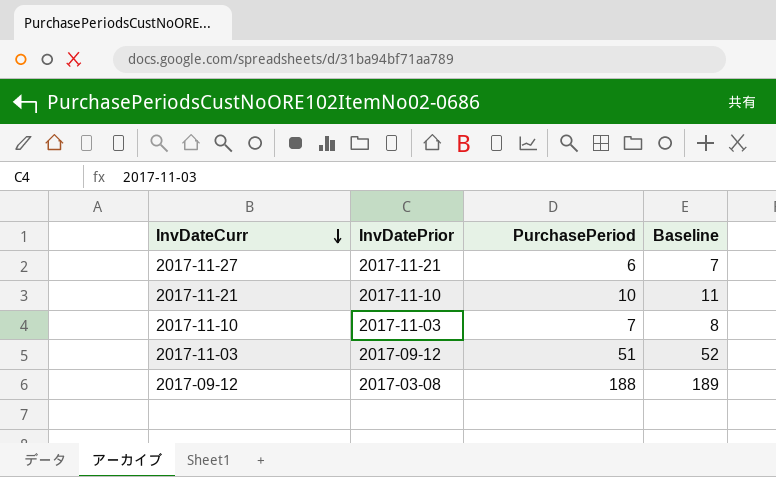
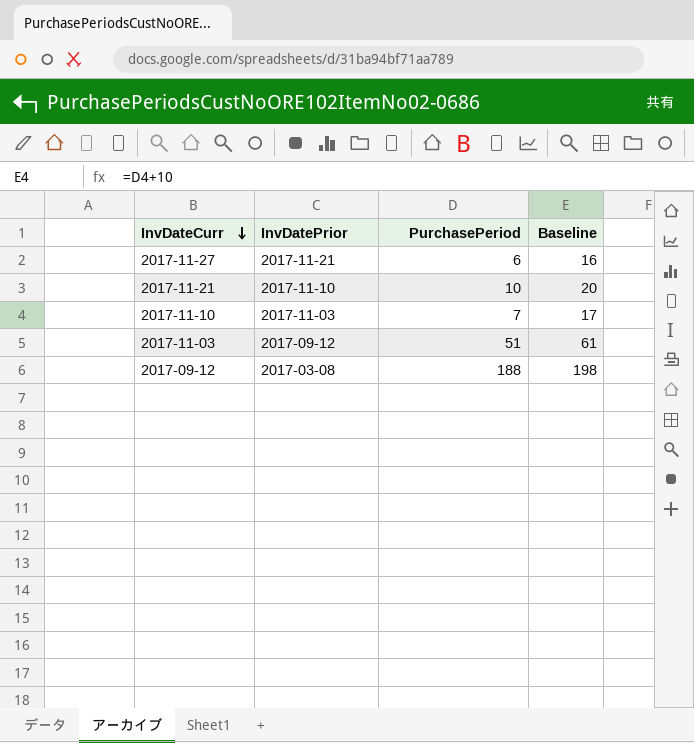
column Baseline | formula: [PurchasePeriod] + 1 -> [PurchasePeriod] + 10

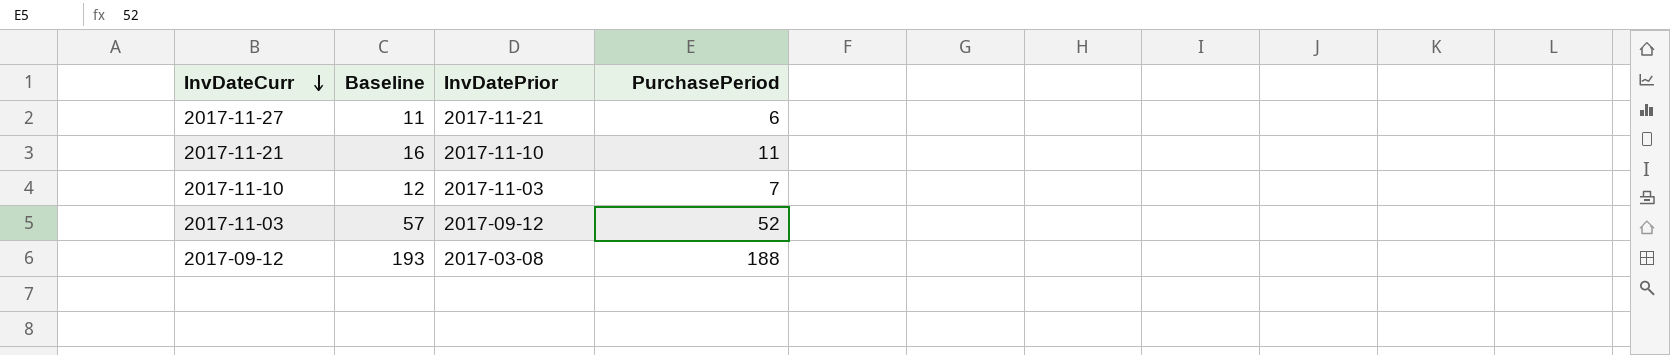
column Baseline | formula: [PurchasePeriod] + 10 -> [PurchasePeriod] + 5
column Baseline | position: 4 -> 2
2017-11-21 | PurchasePeriod: 10 -> 11
2017-11-03 | PurchasePeriod: 51 -> 52

